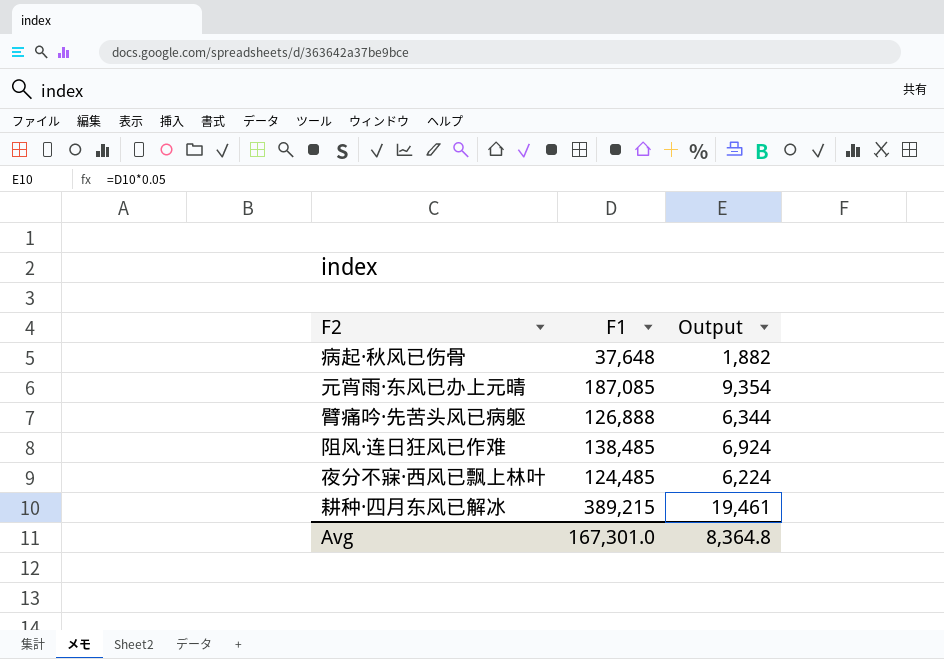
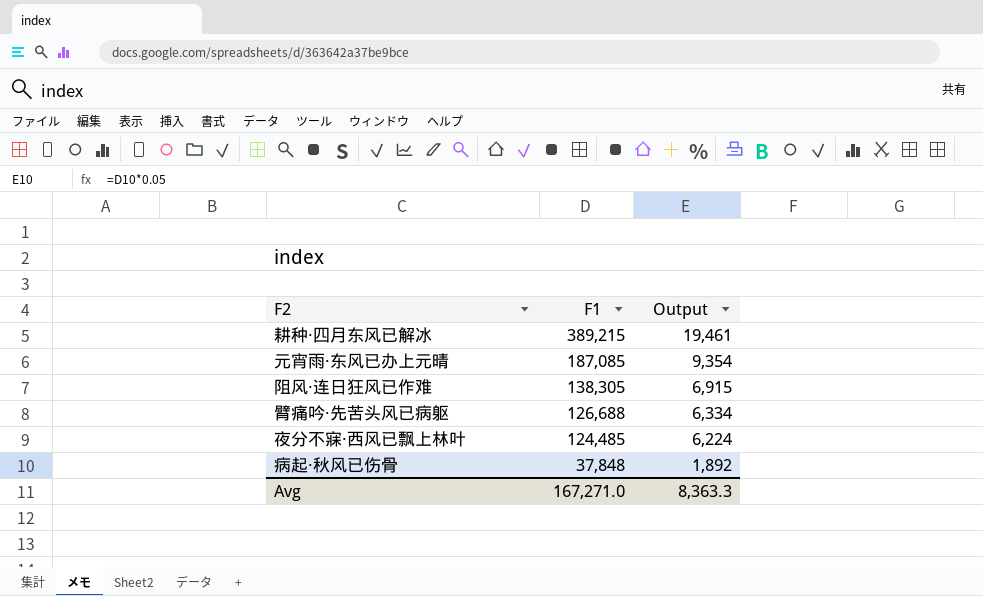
row order: none -> F1 descending
阻风·连日狂风已作难 | F1: 138,485 -> 138,305
阻风·连日狂风已作难 | Output: 6,924 -> 6,915
臂痛吟·先苦头风已病躯 | F1: 126,888 -> 126,688
臂痛吟·先苦头风已病躯 | Output: 6,344 -> 6,334
病起·秋风已伤骨 | F1: 37,648 -> 37,848
病起·秋风已伤骨 | Output: 1,882 -> 1,892
Avg | F1: 167,301.0 -> 167,271.0
Avg | Output: 8,364.8 -> 8,363.3

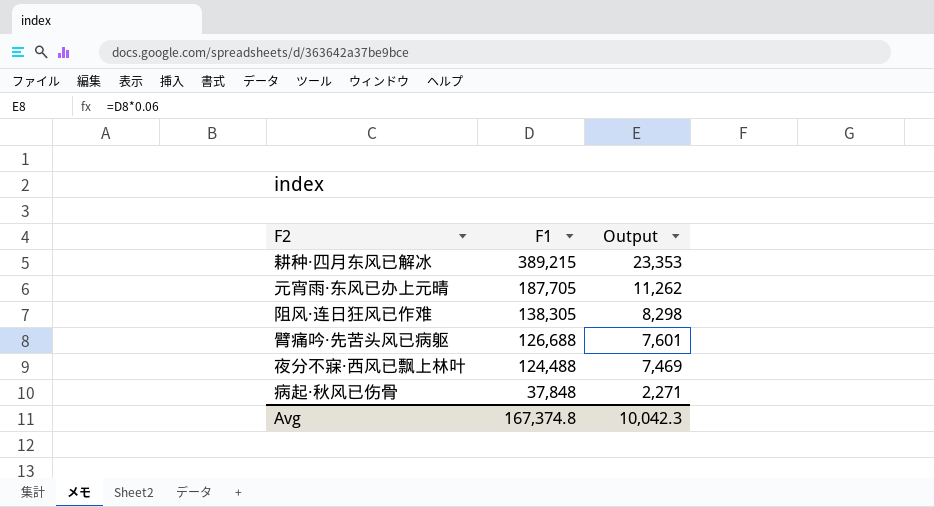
column Output | formula: [F1] * 0.05 -> [F1] * 0.06
元宵雨·东风已办上元晴 | F1: 187,085 -> 187,705
夜分不寐·西风已飘上林叶 | F1: 124,485 -> 124,488
Avg | F1: 167,271.0 -> 167,374.8
Avg | Output: 8,363.3 -> 10,042.3

